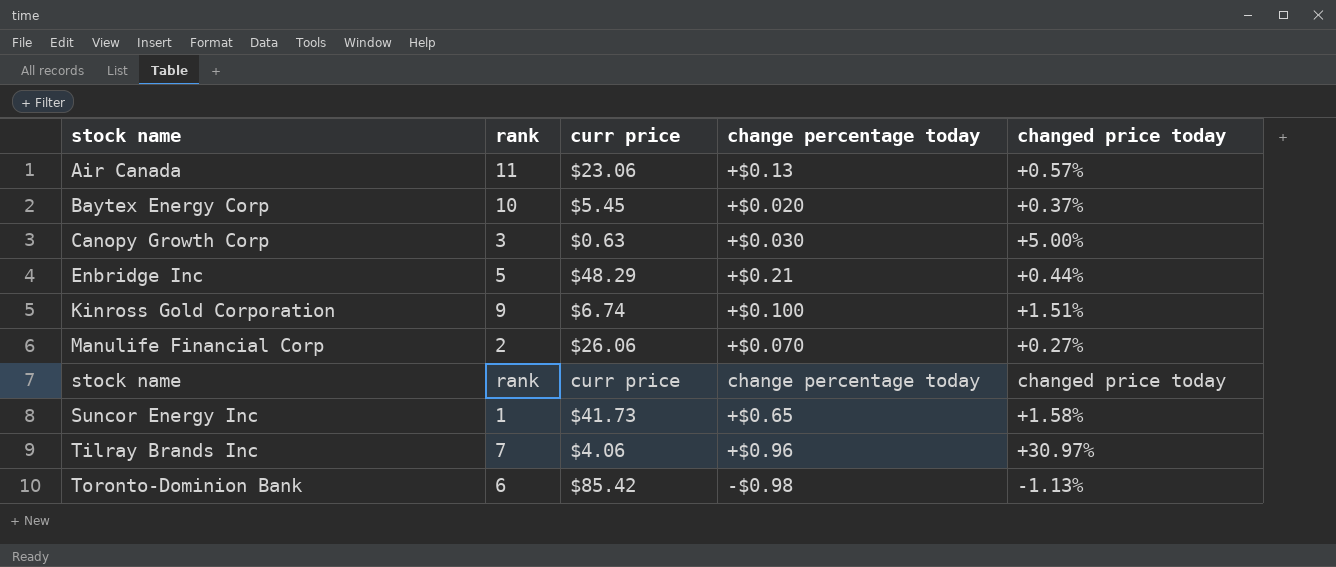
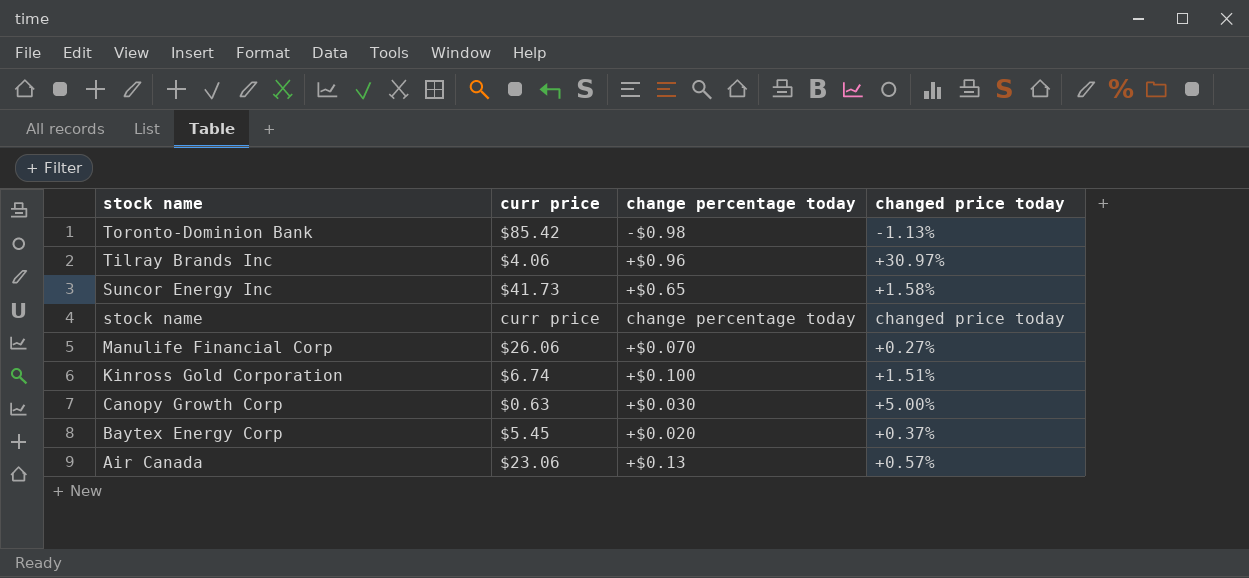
row order: stock name ascending -> stock name descending
column rank | position: 2 -> none
row Enbridge Inc: 5 | $48.29 | +$0.21 | +0.44% -> none

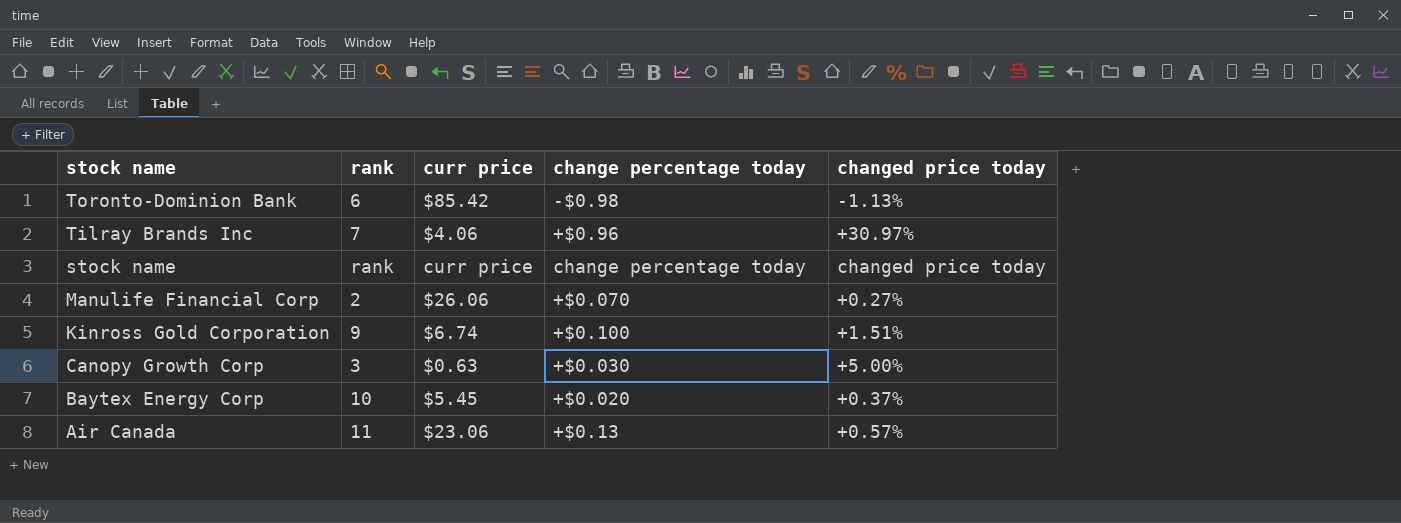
column rank | position: none -> 2
row Suncor Energy Inc: $41.73 | +$0.65 | +1.58% -> none

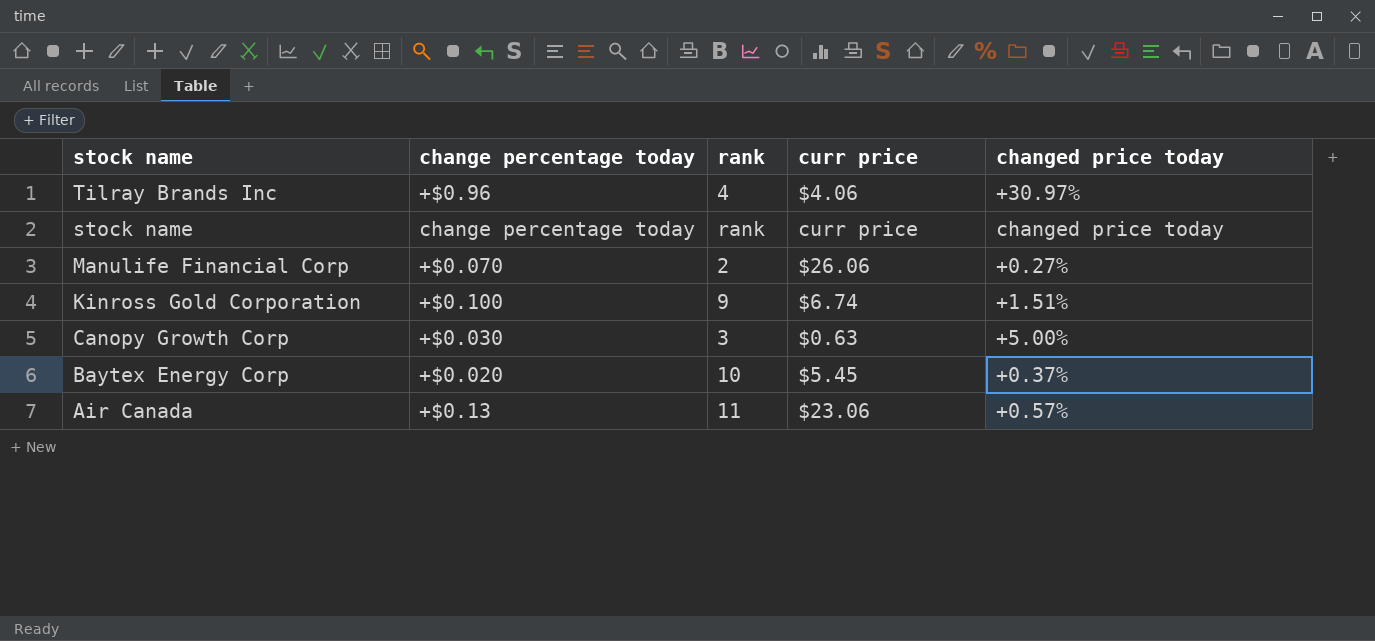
column change percentage today | position: 4 -> 2
row Toronto-Dominion Bank: 6 | $85.42 | -$0.98 | -1.13% -> none
Tilray Brands Inc | rank: 7 -> 4

